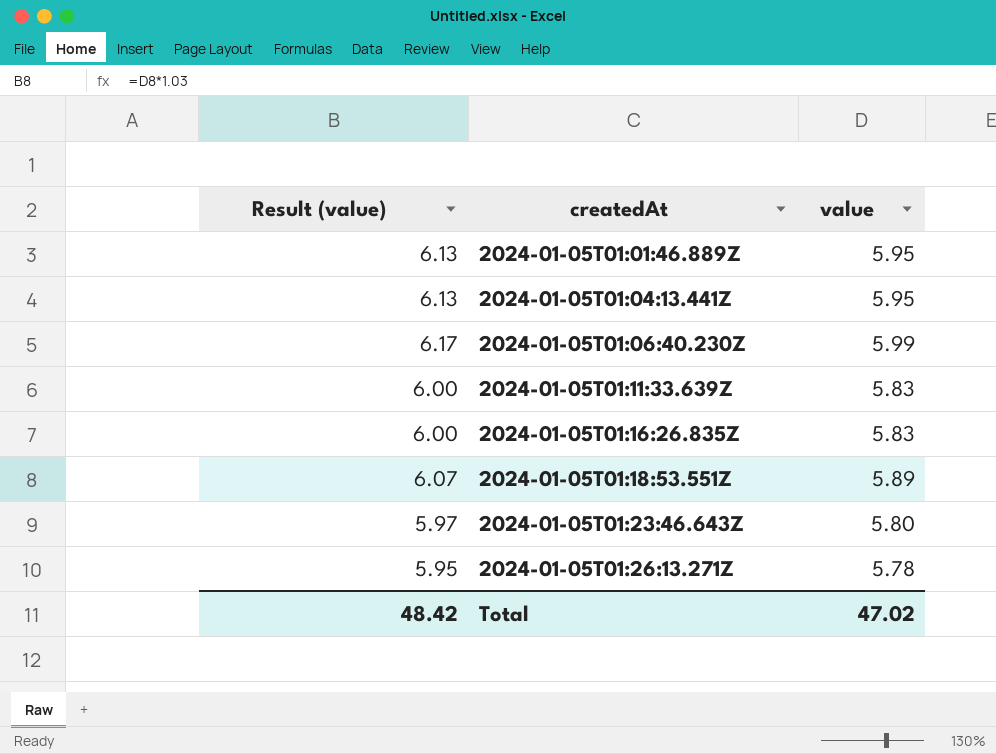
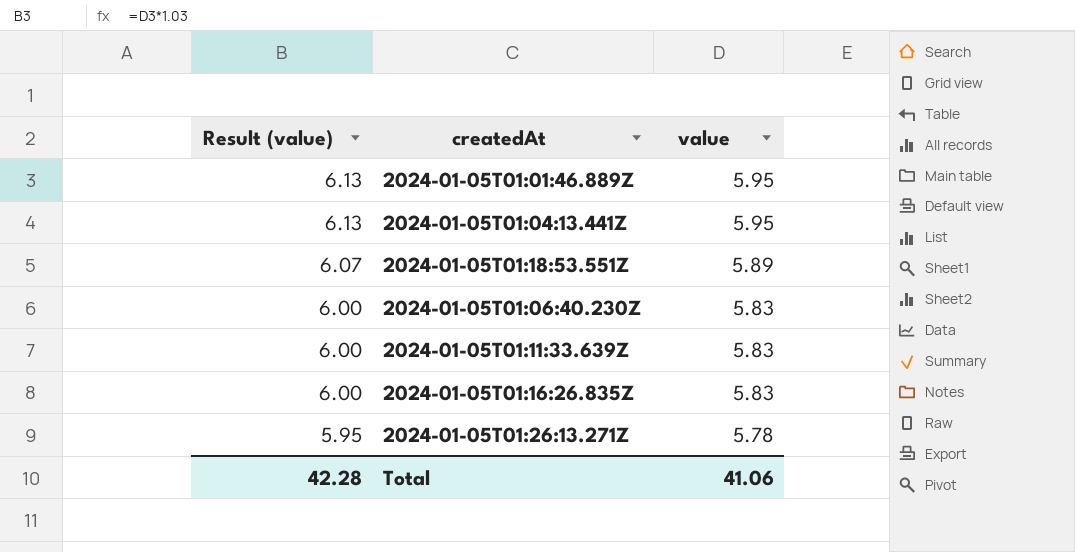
row order: createdAt ascending -> Result (value) descending
row 2024-01-05T01:23:46.643Z: 5.97 | 5.80 -> none
2024-01-05T01:06:40.230Z | Result (value): 6.17 -> 6.00
2024-01-05T01:06:40.230Z | value: 5.99 -> 5.83
Total | Result (value): 48.42 -> 42.28
Total | value: 47.02 -> 41.06

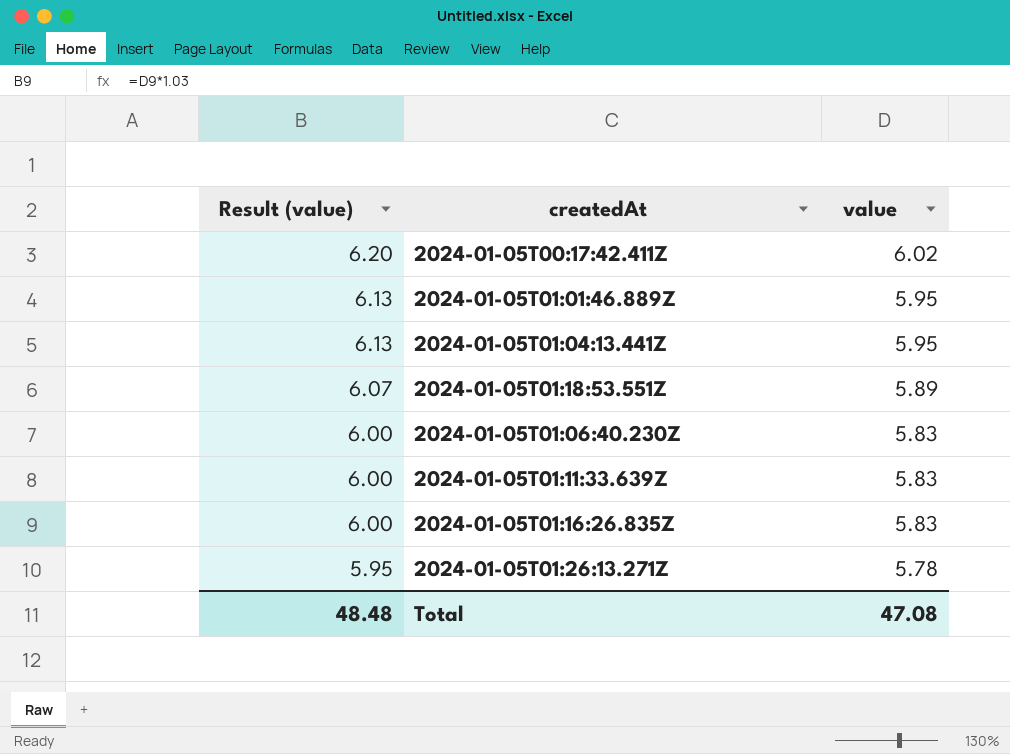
row 2024-01-05T00:17:42.411Z: none -> 6.20 | 6.02
Total | Result (value): 42.28 -> 48.48
Total | value: 41.06 -> 47.08

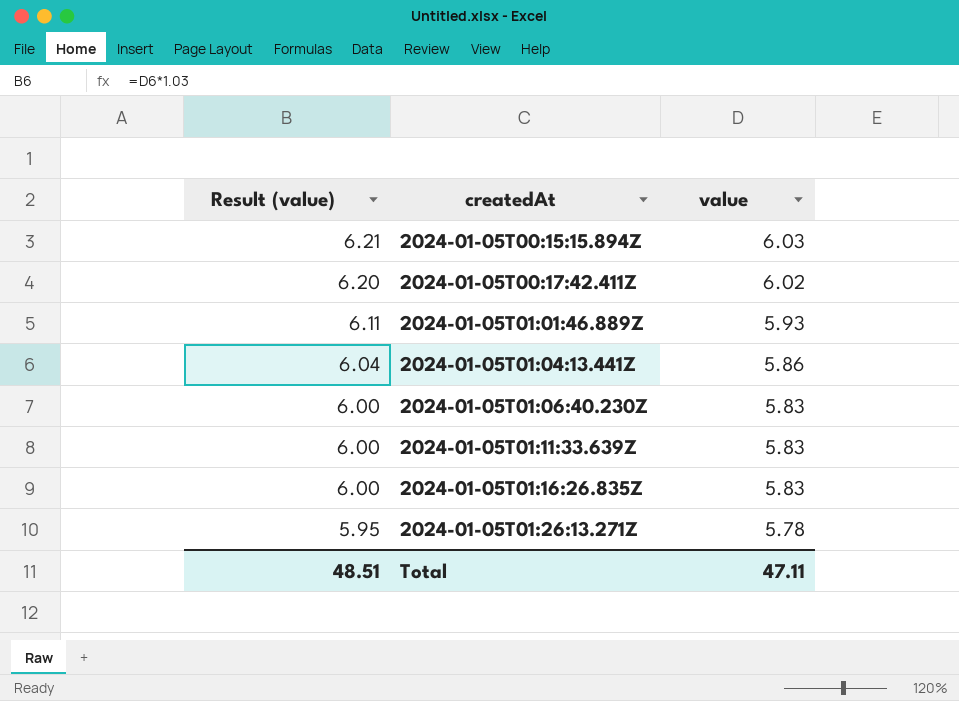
row 2024-01-05T01:18:53.551Z: 6.07 | 5.89 -> none
row 2024-01-05T00:15:15.894Z: none -> 6.21 | 6.03
2024-01-05T01:01:46.889Z | Result (value): 6.13 -> 6.11
2024-01-05T01:01:46.889Z | value: 5.95 -> 5.93
2024-01-05T01:04:13.441Z | Result (value): 6.13 -> 6.04
2024-01-05T01:04:13.441Z | value: 5.95 -> 5.86
Total | Result (value): 48.48 -> 48.51
Total | value: 47.08 -> 47.11

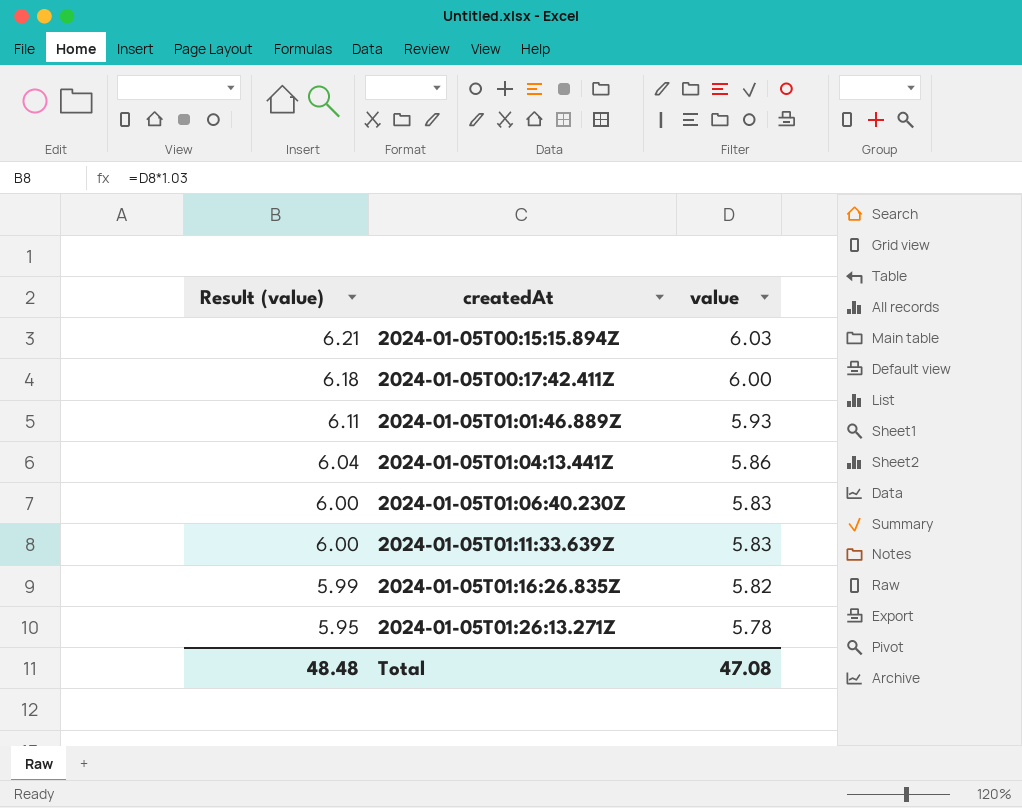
2024-01-05T00:17:42.411Z | Result (value): 6.20 -> 6.18
2024-01-05T00:17:42.411Z | value: 6.02 -> 6.00
2024-01-05T01:16:26.835Z | Result (value): 6.00 -> 5.99
2024-01-05T01:16:26.835Z | value: 5.83 -> 5.82
Total | Result (value): 48.51 -> 48.48
Total | value: 47.11 -> 47.08

